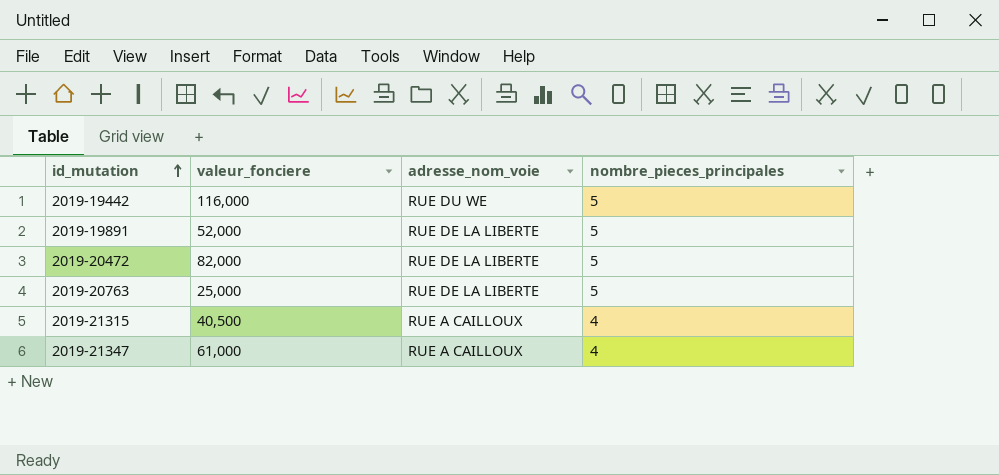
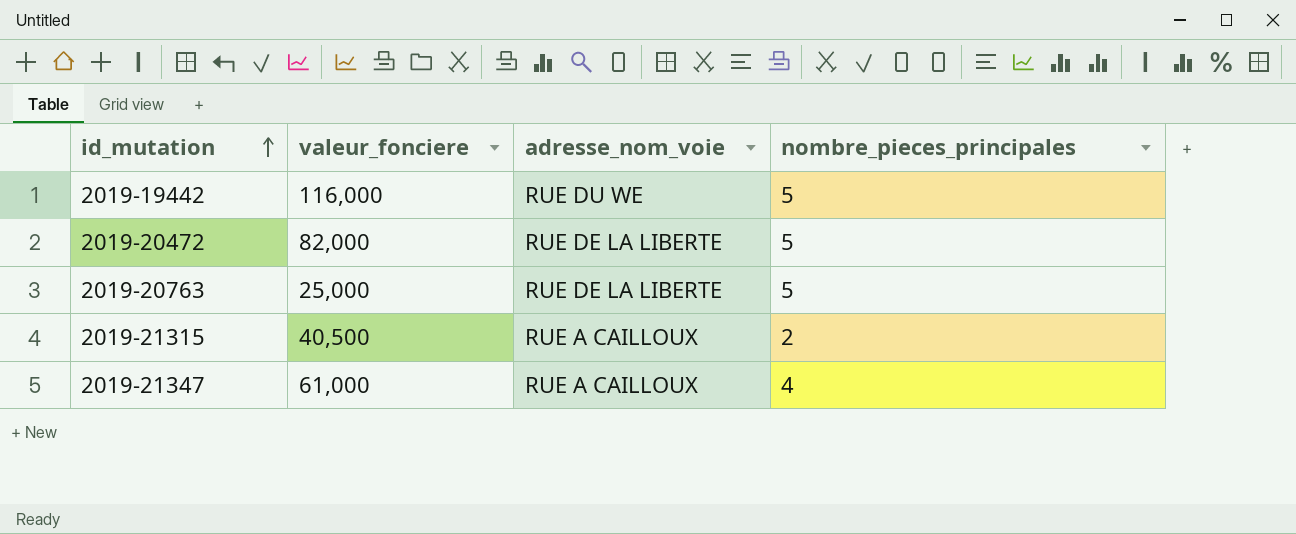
row 2019-19891: 52,000 | RUE DE LA LIBERTE | 5 -> none
2019-21315 | nombre_pieces_principales: 4 -> 2

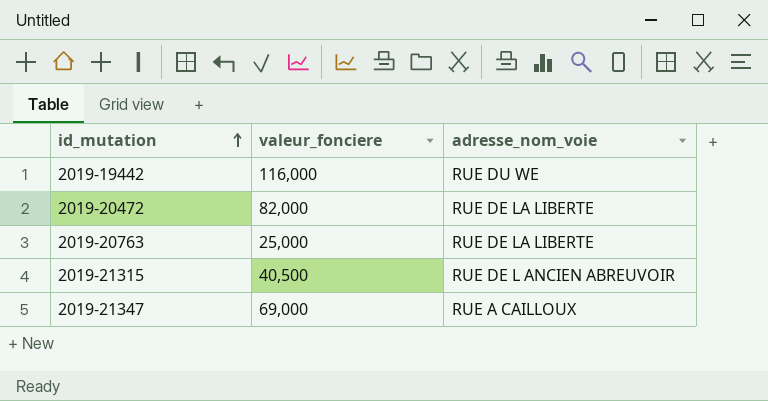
column nombre_pieces_principales | position: 4 -> none
2019-21315 | adresse_nom_voie: RUE A CAILLOUX -> RUE DE L ANCIEN ABREUVOIR
2019-21347 | valeur_fonciere: 61,000 -> 69,000

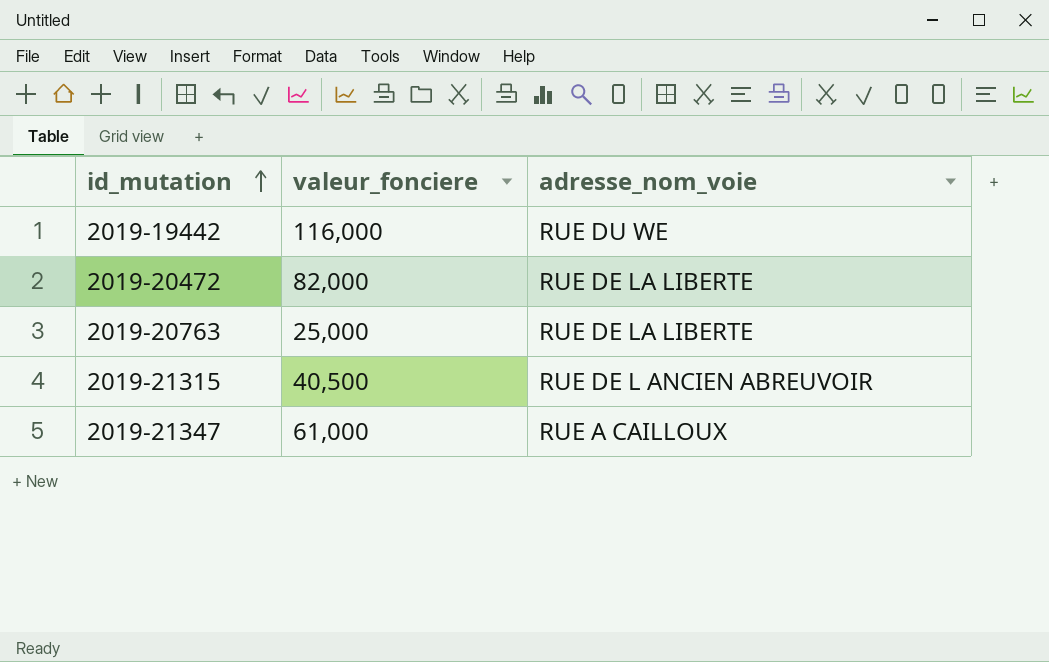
2019-21347 | valeur_fonciere: 69,000 -> 61,000

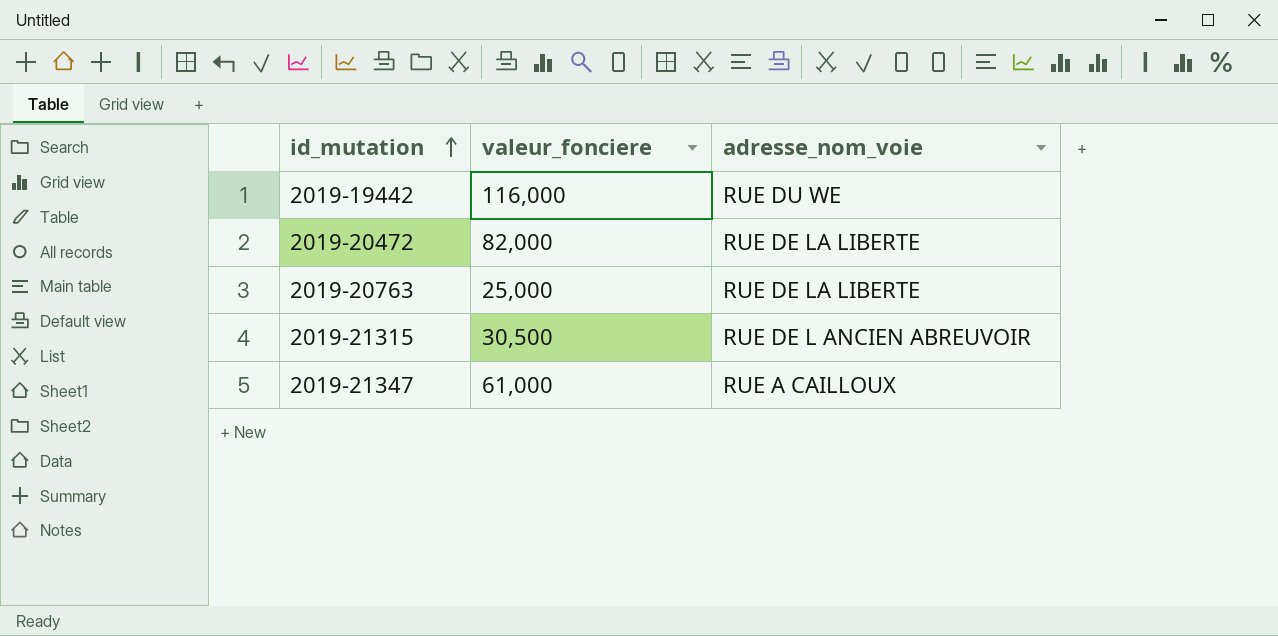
2019-21315 | valeur_fonciere: 40,500 -> 30,500

